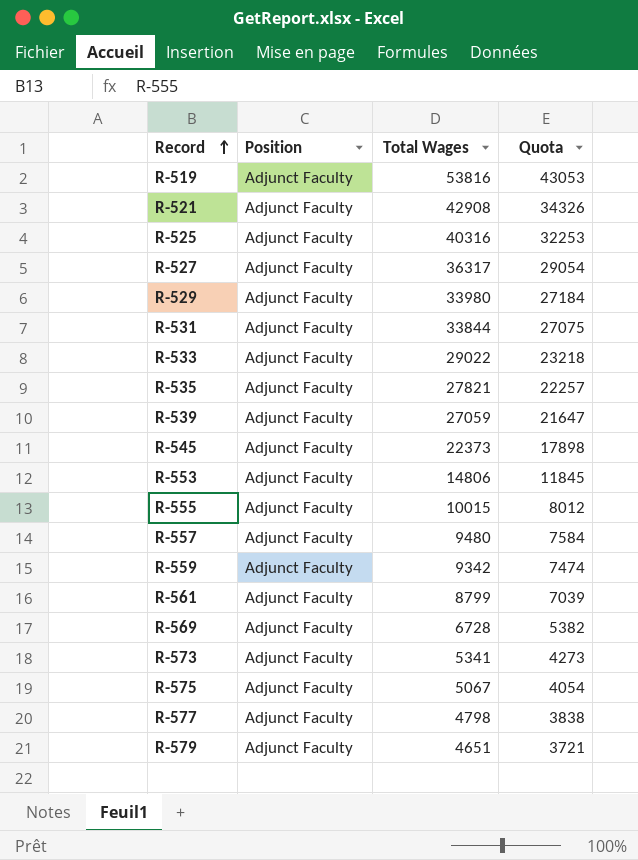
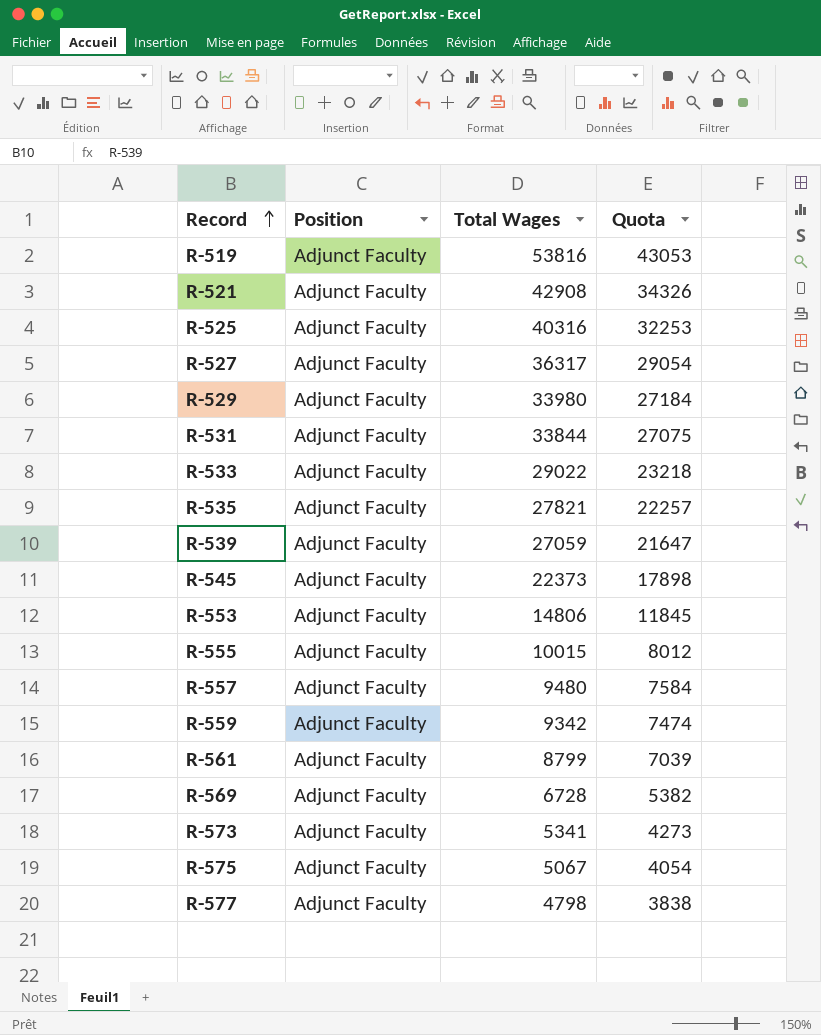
row R-579: Adjunct Faculty | 4651 | 3721 -> none

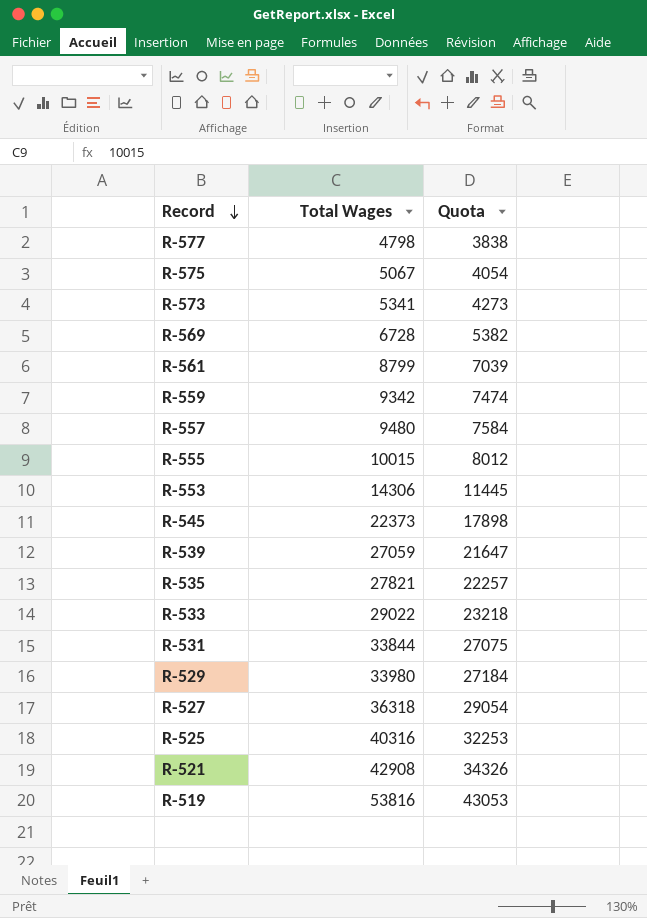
row order: Record ascending -> Record descending
column Position | position: 2 -> none
R-553 | Total Wages: 14806 -> 14306
R-553 | Quota: 11845 -> 11445
R-527 | Total Wages: 36317 -> 36318

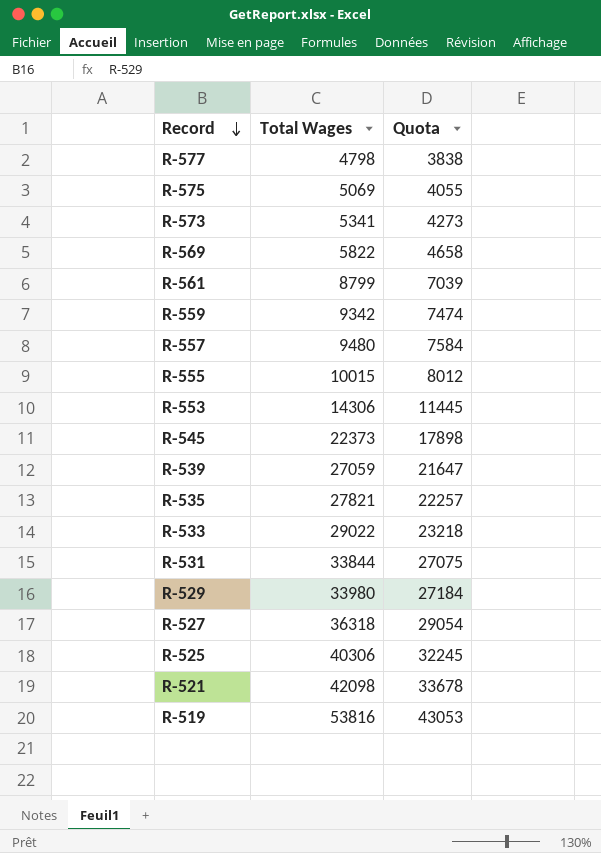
R-575 | Total Wages: 5067 -> 5069
R-575 | Quota: 4054 -> 4055
R-569 | Total Wages: 6728 -> 5822
R-569 | Quota: 5382 -> 4658
R-525 | Total Wages: 40316 -> 40306
R-525 | Quota: 32253 -> 32245
R-521 | Total Wages: 42908 -> 42098
R-521 | Quota: 34326 -> 33678

